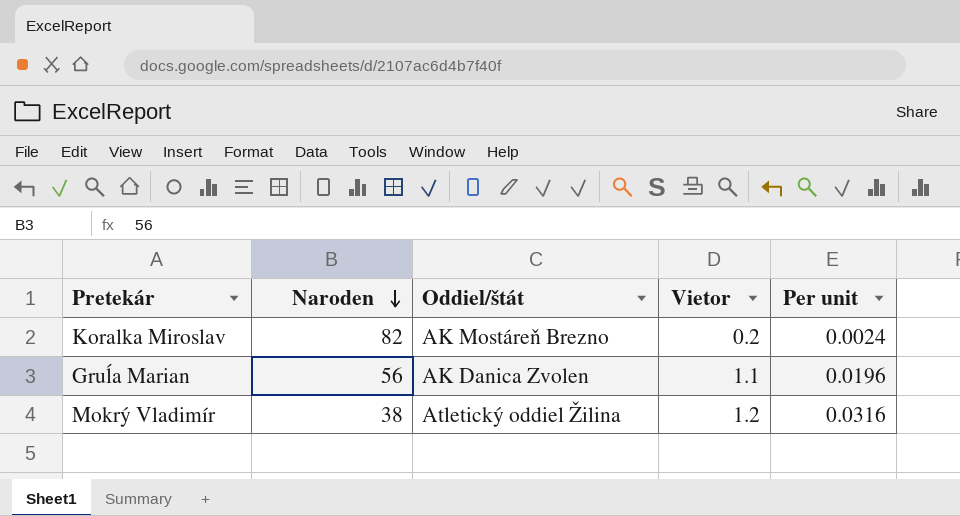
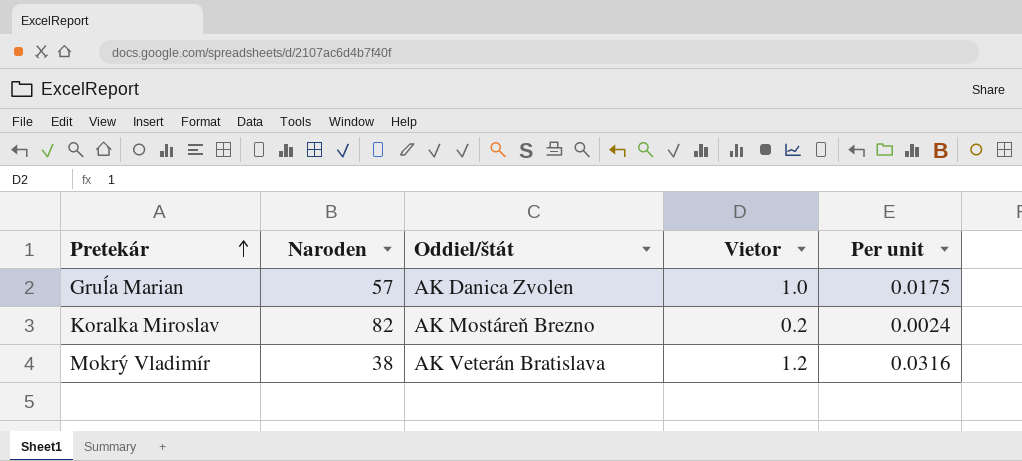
row order: Naroden descending -> Pretekár ascending
Gruĺa Marian | Naroden: 56 -> 57
Gruĺa Marian | Vietor: 1.1 -> 1.0
Gruĺa Marian | Per unit: 0.0196 -> 0.0175
Mokrý Vladimír | Oddiel/štát: Atletický oddiel Žilina -> AK Veterán Bratislava

